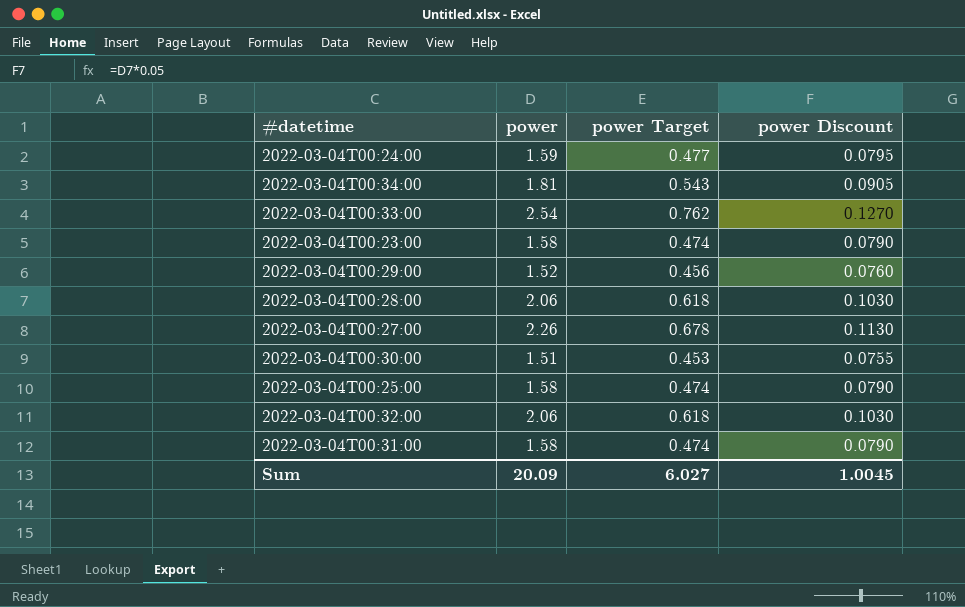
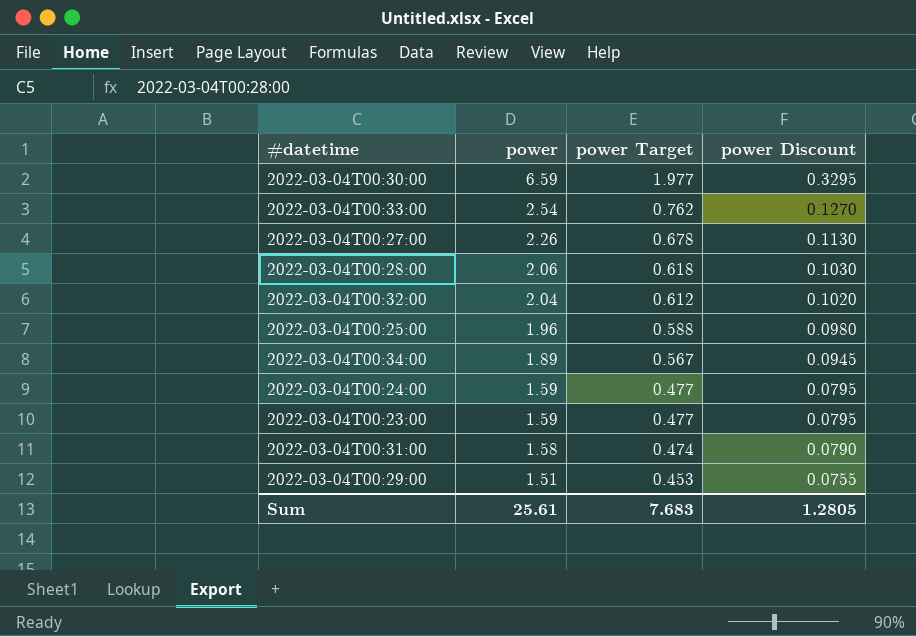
row order: none -> power descending
2022-03-04T00:30:00 | power: 1.51 -> 6.59
2022-03-04T00:30:00 | power Target: 0.453 -> 1.977
2022-03-04T00:30:00 | power Discount: 0.0755 -> 0.3295
2022-03-04T00:32:00 | power: 2.06 -> 2.04
2022-03-04T00:32:00 | power Target: 0.618 -> 0.612
2022-03-04T00:32:00 | power Discount: 0.1030 -> 0.1020
2022-03-04T00:25:00 | power: 1.58 -> 1.96
2022-03-04T00:25:00 | power Target: 0.474 -> 0.588
2022-03-04T00:25:00 | power Discount: 0.0790 -> 0.0980
2022-03-04T00:34:00 | power: 1.81 -> 1.89
2022-03-04T00:34:00 | power Target: 0.543 -> 0.567
2022-03-04T00:34:00 | power Discount: 0.0905 -> 0.0945
2022-03-04T00:23:00 | power: 1.58 -> 1.59
2022-03-04T00:23:00 | power Target: 0.474 -> 0.477
2022-03-04T00:23:00 | power Discount: 0.0790 -> 0.0795
2022-03-04T00:29:00 | power: 1.52 -> 1.51
2022-03-04T00:29:00 | power Target: 0.456 -> 0.453
2022-03-04T00:29:00 | power Discount: 0.0760 -> 0.0755
Sum | power: 20.09 -> 25.61
Sum | power Target: 6.027 -> 7.683
Sum | power Discount: 1.0045 -> 1.2805

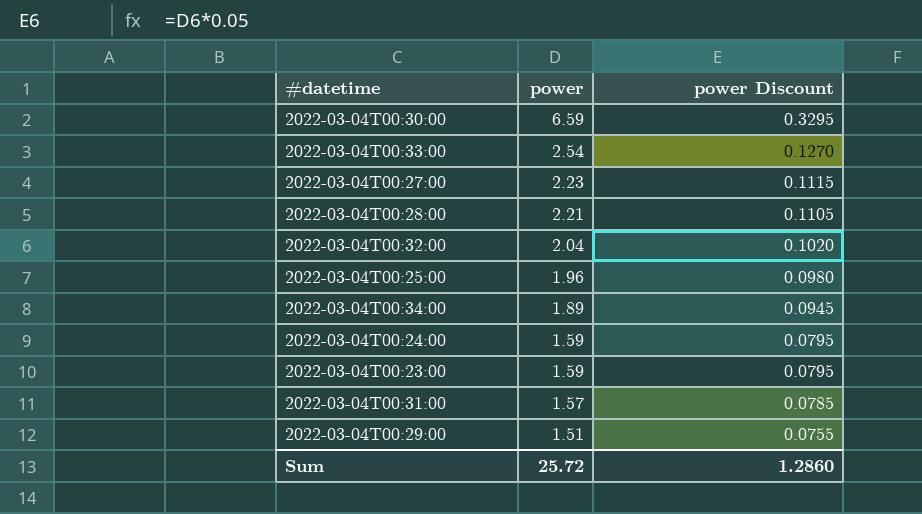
column power Target | formula: [power] * 0.3 -> none
2022-03-04T00:27:00 | power: 2.26 -> 2.23
2022-03-04T00:27:00 | power Discount: 0.1130 -> 0.1115
2022-03-04T00:28:00 | power: 2.06 -> 2.21
2022-03-04T00:28:00 | power Discount: 0.1030 -> 0.1105
2022-03-04T00:31:00 | power: 1.58 -> 1.57
2022-03-04T00:31:00 | power Discount: 0.0790 -> 0.0785
Sum | power: 25.61 -> 25.72
Sum | power Discount: 1.2805 -> 1.2860

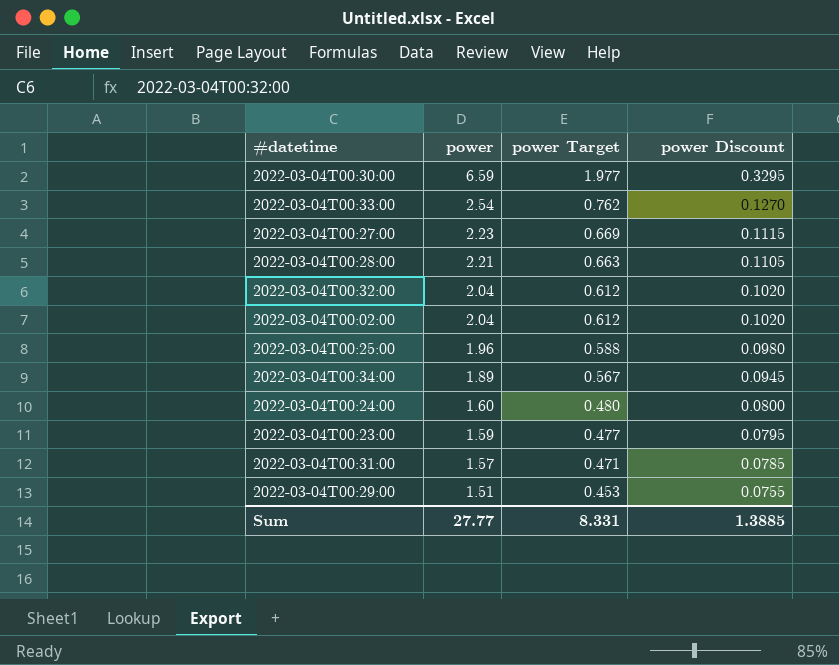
column power Target | formula: none -> [power] * 0.3
row 2022-03-04T00:02:00: none -> 2.04 | 0.612 | 0.1020
2022-03-04T00:24:00 | power: 1.59 -> 1.60
2022-03-04T00:24:00 | power Discount: 0.0795 -> 0.0800
Sum | power: 25.72 -> 27.77
Sum | power Discount: 1.2860 -> 1.3885

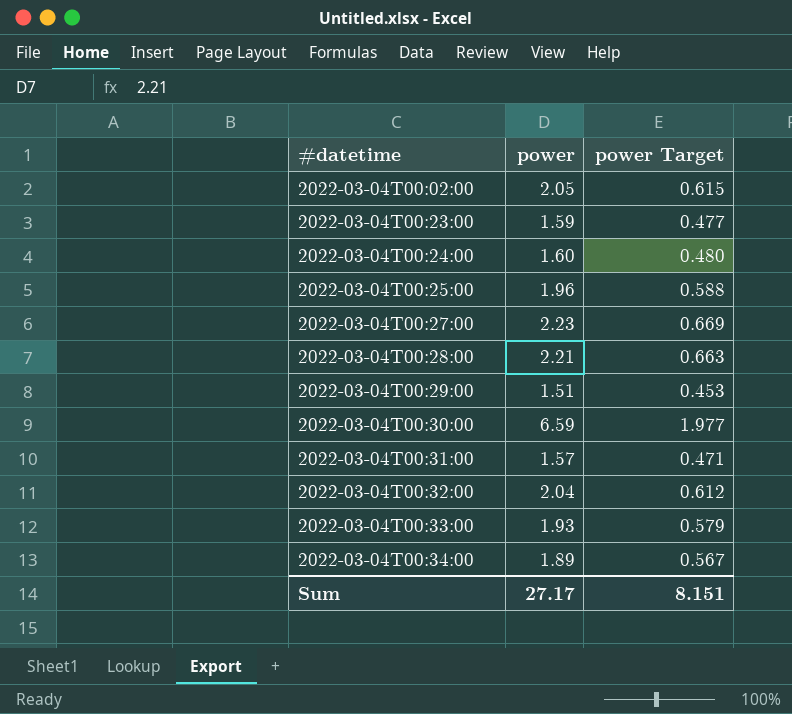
row order: power descending -> #datetime ascending
column power Discount | formula: [power] * 0.05 -> none
2022-03-04T00:02:00 | power: 2.04 -> 2.05
2022-03-04T00:02:00 | power Target: 0.612 -> 0.615
2022-03-04T00:33:00 | power: 2.54 -> 1.93
2022-03-04T00:33:00 | power Target: 0.762 -> 0.579
Sum | power: 27.77 -> 27.17
Sum | power Target: 8.331 -> 8.151

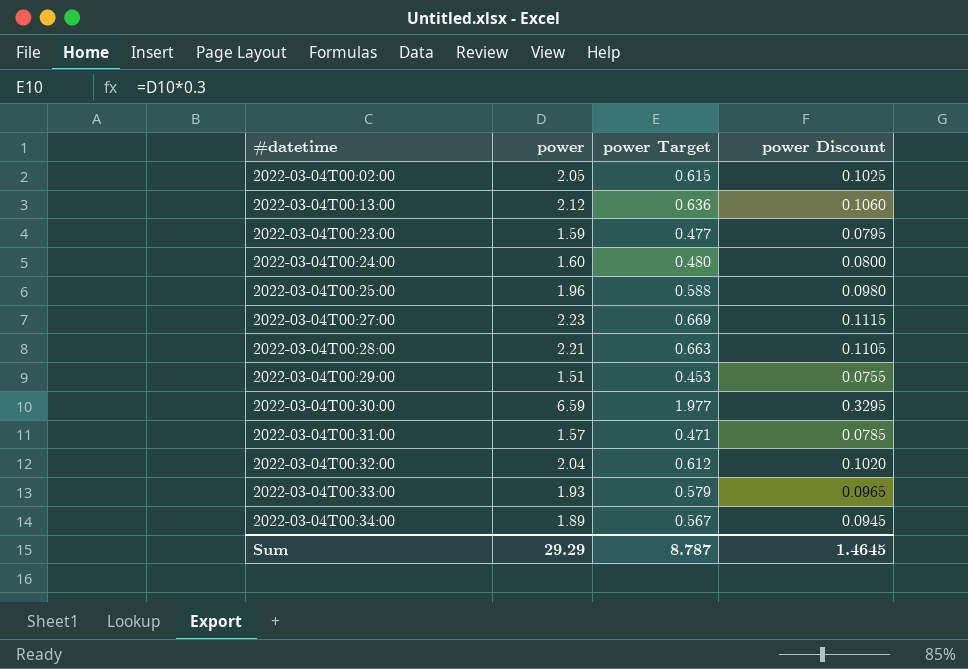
column power Discount | formula: none -> [power] * 0.05
row 2022-03-04T00:13:00: none -> 2.12 | 0.636 | 0.1060
Sum | power: 27.17 -> 29.29
Sum | power Target: 8.151 -> 8.787

